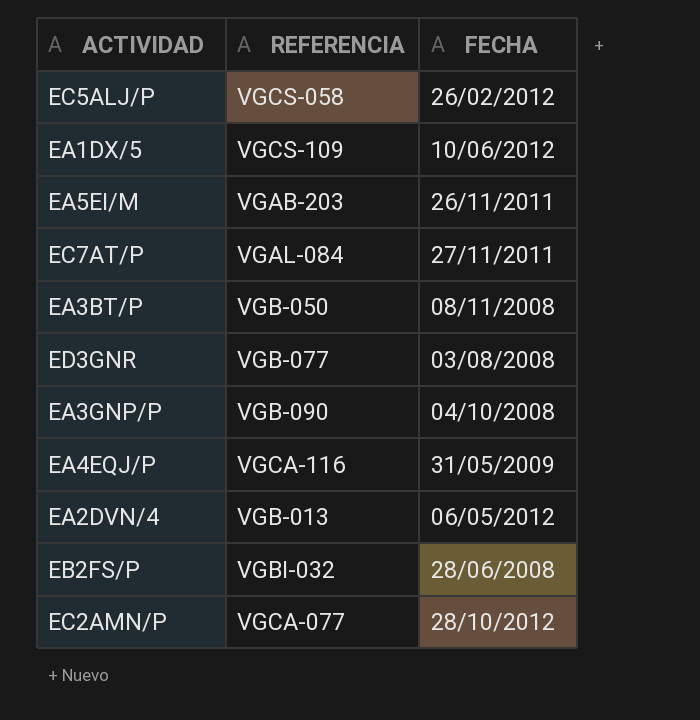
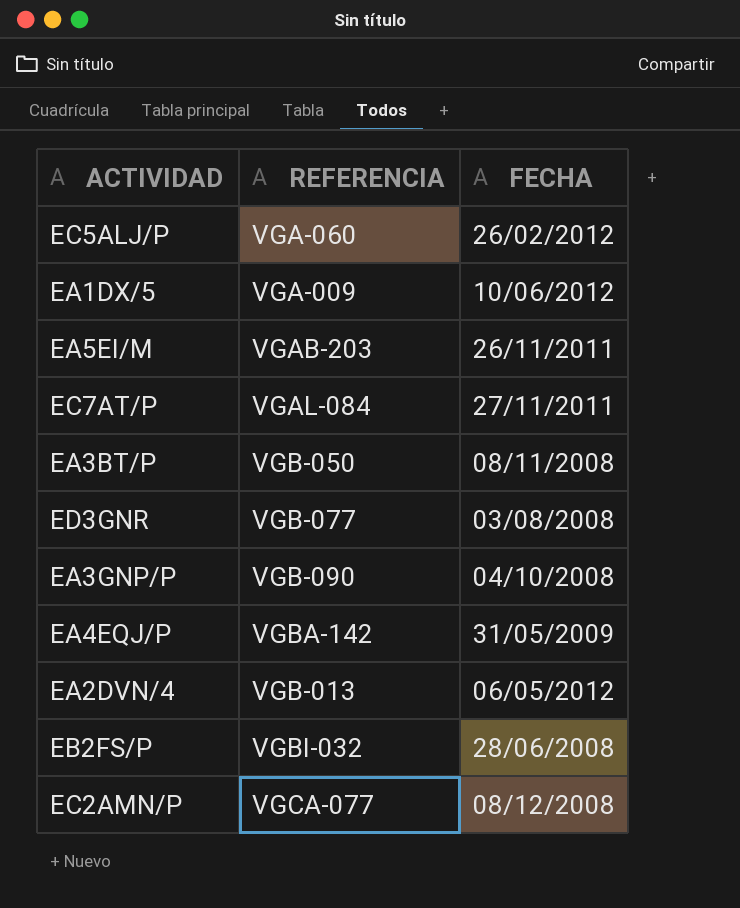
EC5ALJ/P | REFERENCIA: VGCS-058 -> VGA-060
EA1DX/5 | REFERENCIA: VGCS-109 -> VGA-009
EA4EQJ/P | REFERENCIA: VGCA-116 -> VGBA-142
EC2AMN/P | FECHA: 28/10/2012 -> 08/12/2008

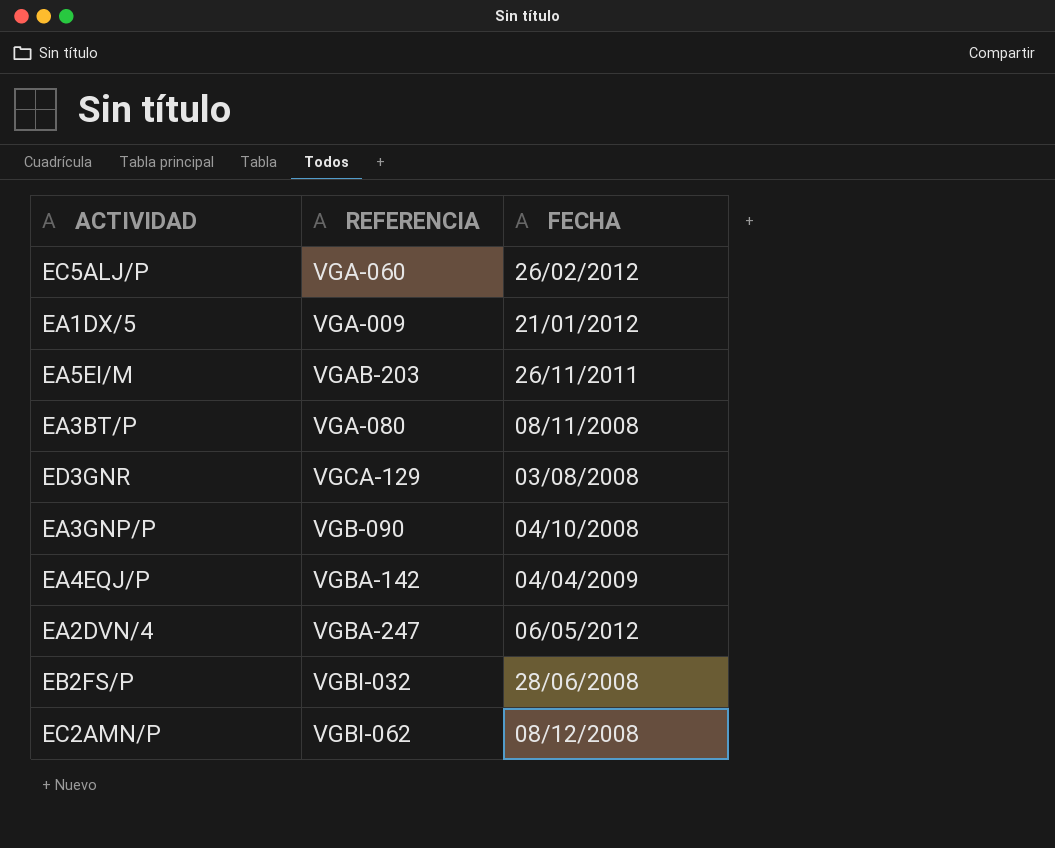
row EC7AT/P: VGAL-084 | 27/11/2011 -> none
EA1DX/5 | FECHA: 10/06/2012 -> 21/01/2012
EA3BT/P | REFERENCIA: VGB-050 -> VGA-080
ED3GNR | REFERENCIA: VGB-077 -> VGCA-129
EA4EQJ/P | FECHA: 31/05/2009 -> 04/04/2009
EA2DVN/4 | REFERENCIA: VGB-013 -> VGBA-247
EC2AMN/P | REFERENCIA: VGCA-077 -> VGBI-062

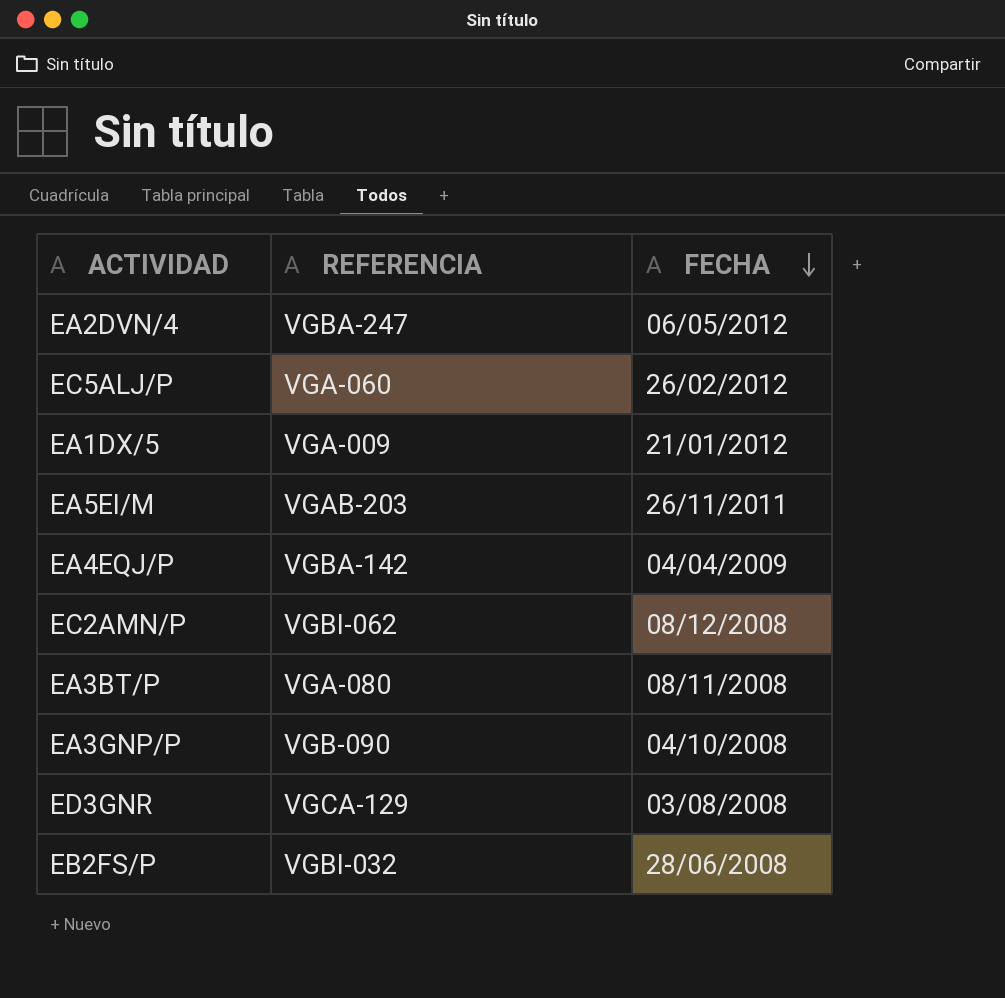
row order: none -> FECHA descending

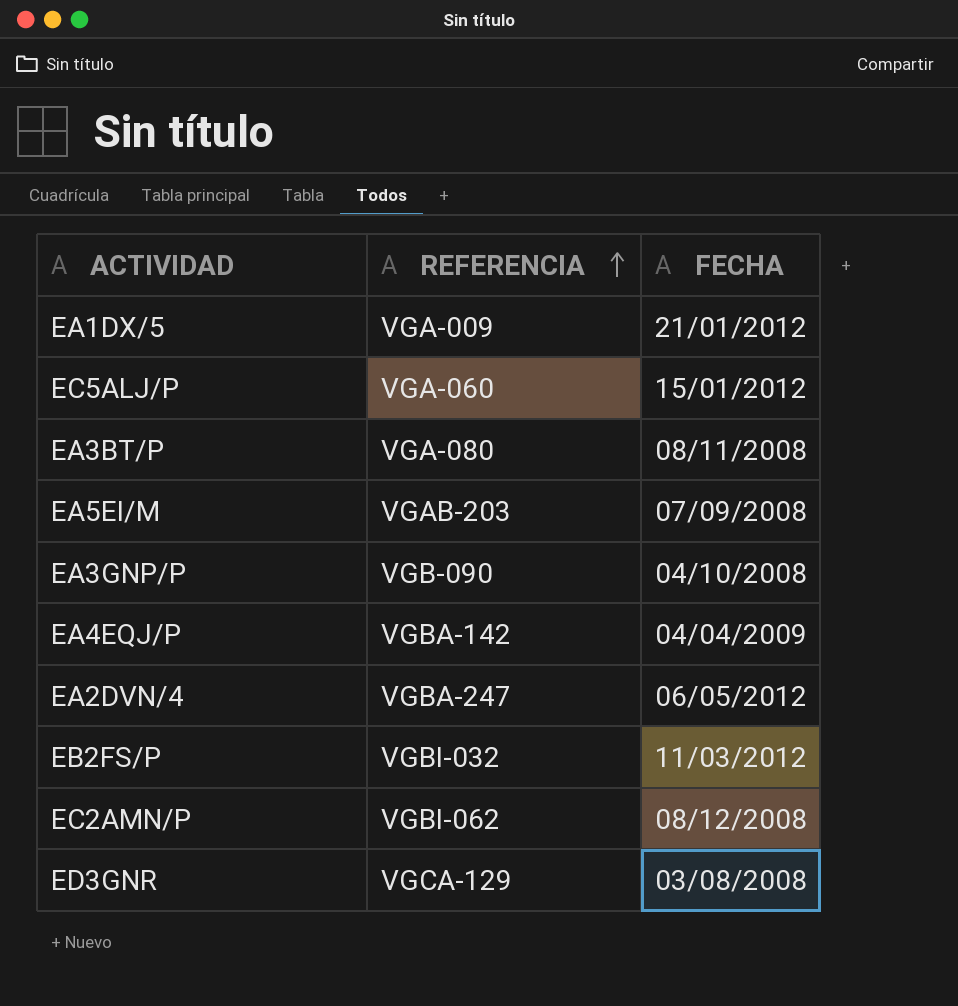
row order: FECHA descending -> REFERENCIA ascending
EC5ALJ/P | FECHA: 26/02/2012 -> 15/01/2012
EA5EI/M | FECHA: 26/11/2011 -> 07/09/2008
EB2FS/P | FECHA: 28/06/2008 -> 11/03/2012

